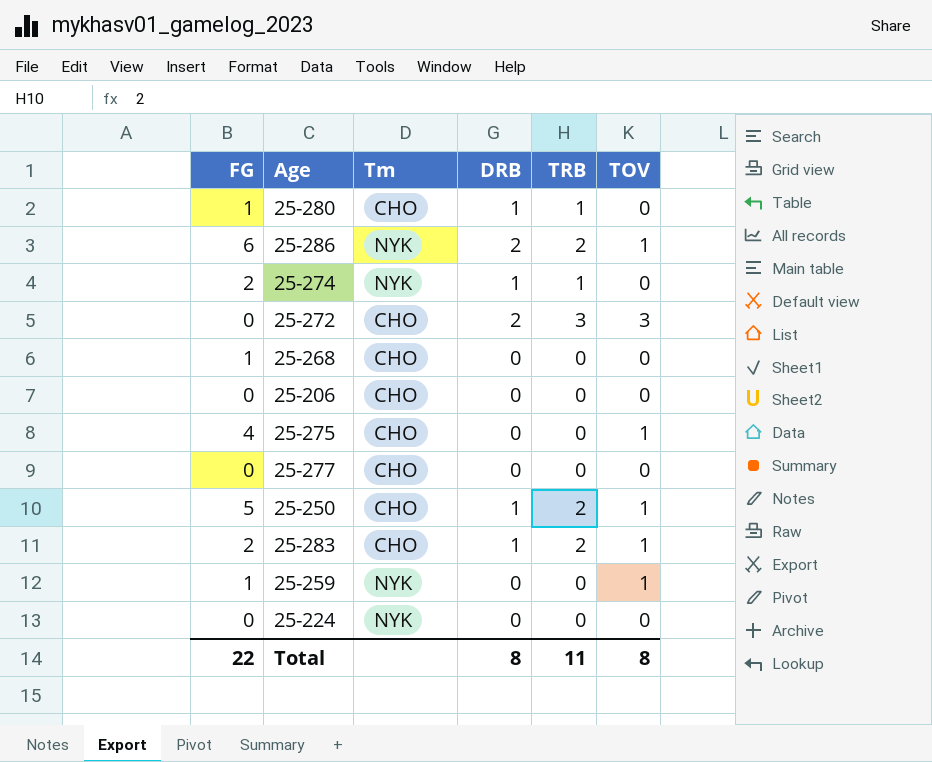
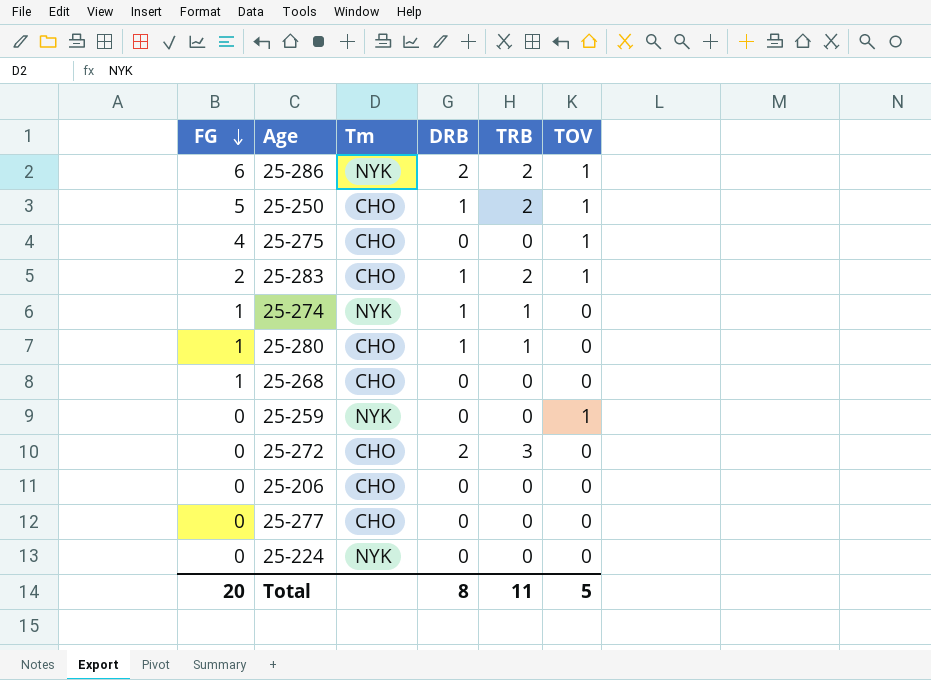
row order: none -> FG descending
25-274 | FG: 2 -> 1
25-259 | FG: 1 -> 0
25-272 | TOV: 3 -> 0
Total | FG: 22 -> 20
Total | TOV: 8 -> 5

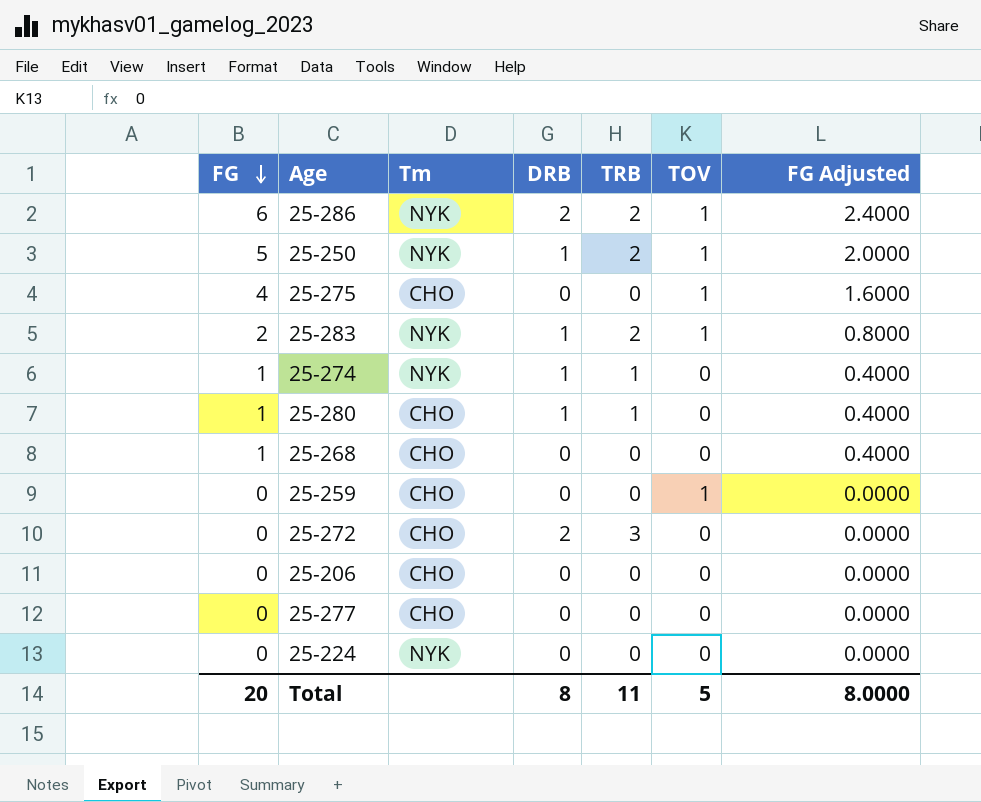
column FG Adjusted | formula: none -> [FG] * 0.4
25-250 | Tm: CHO -> NYK
25-283 | Tm: CHO -> NYK
25-259 | Tm: NYK -> CHO

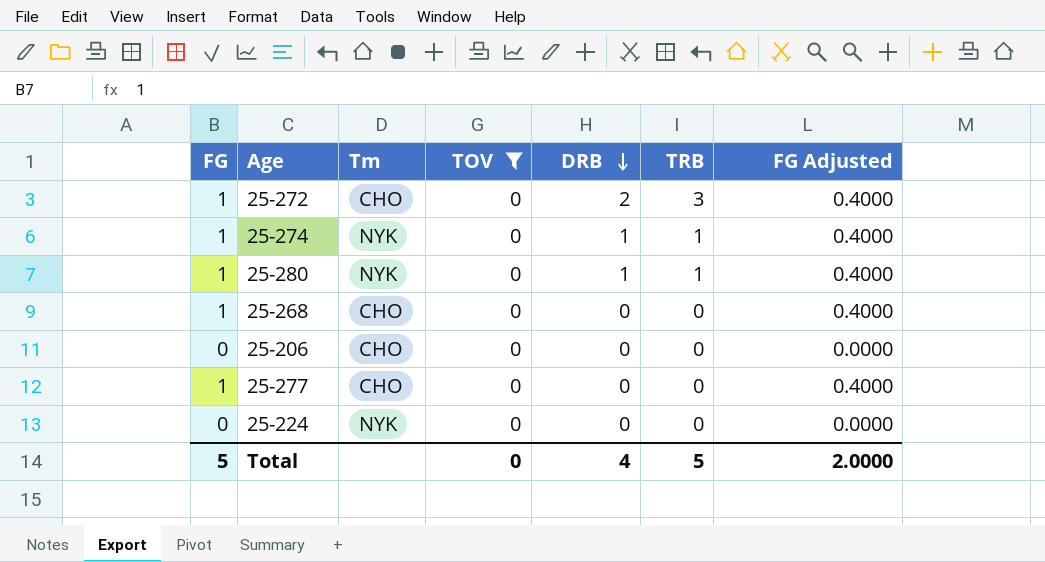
filter: none -> TOV = 0
row order: FG descending -> DRB descending
column TOV | position: 6 -> 4
25-272 | FG: 0 -> 1
25-272 | FG Adjusted: 0.0000 -> 0.4000
25-280 | Tm: CHO -> NYK
25-277 | FG: 0 -> 1
25-277 | FG Adjusted: 0.0000 -> 0.4000
Total | FG: 20 -> 5
Total | TOV: 5 -> 0
Total | DRB: 8 -> 4
Total | TRB: 11 -> 5
Total | FG Adjusted: 8.0000 -> 2.0000

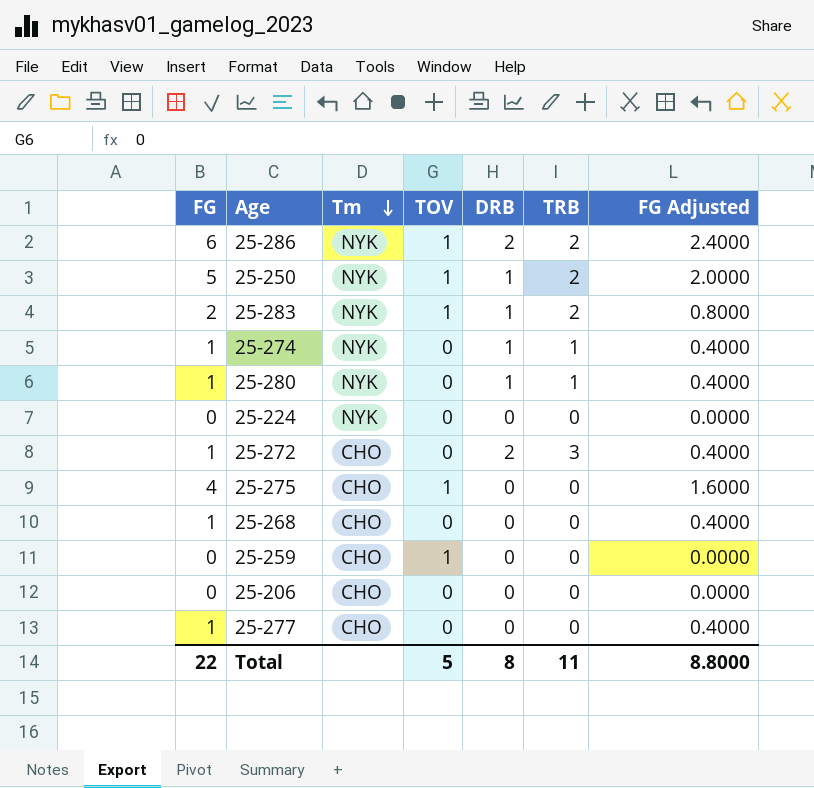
filter: TOV = 0 -> none
row order: DRB descending -> Tm descending
Total | FG: 5 -> 22
Total | TOV: 0 -> 5
Total | DRB: 4 -> 8
Total | TRB: 5 -> 11
Total | FG Adjusted: 2.0000 -> 8.8000

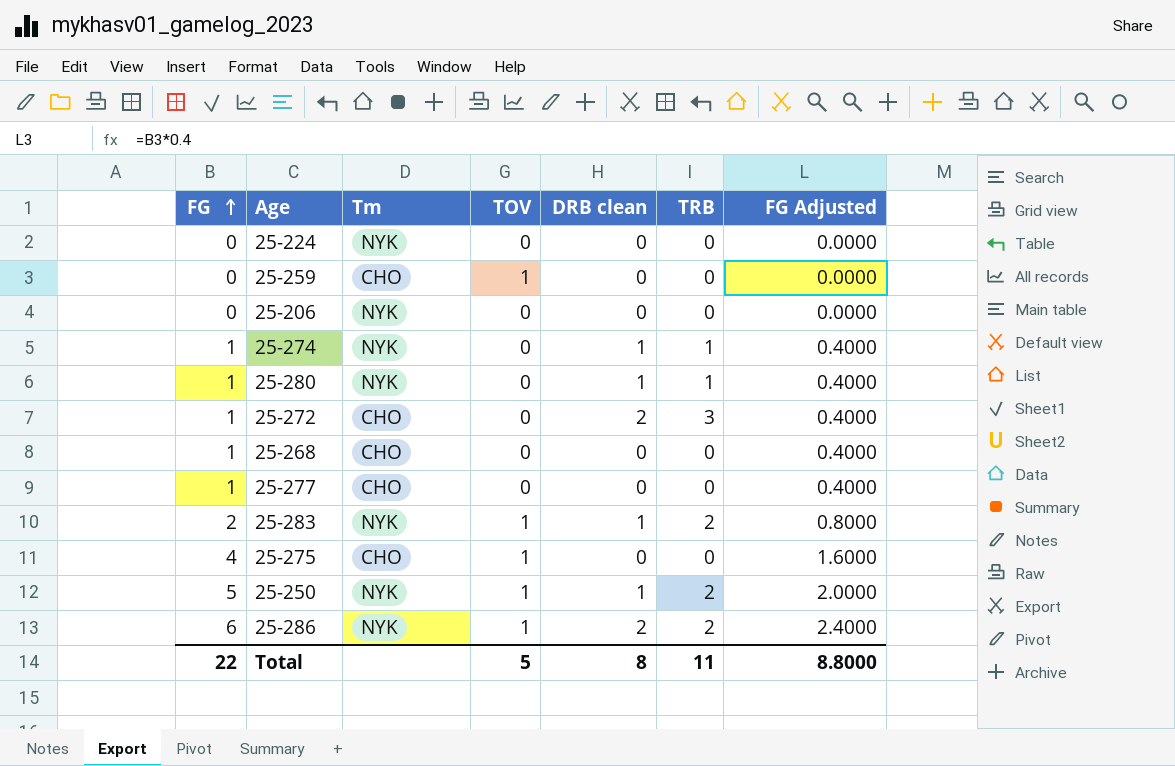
row order: Tm descending -> FG ascending
column name: DRB -> DRB clean
25-206 | Tm: CHO -> NYK

